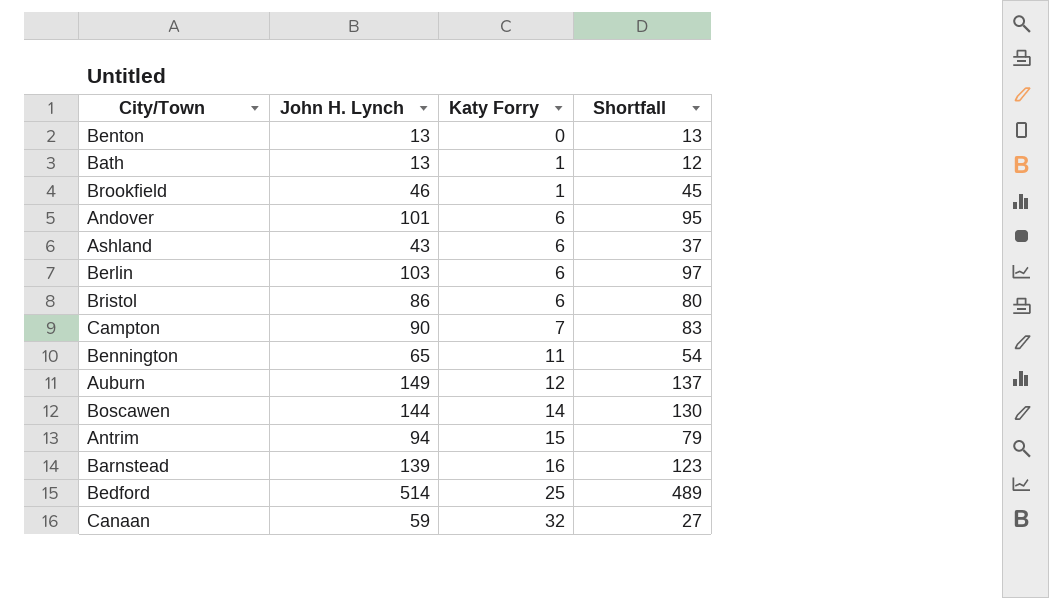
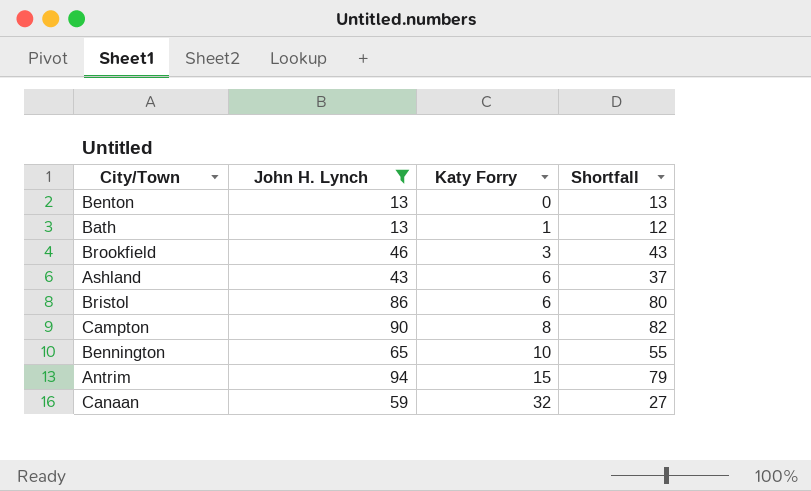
filter: none -> John H. Lynch <= 94
Brookfield | Katy Forry: 1 -> 3
Brookfield | Shortfall: 45 -> 43
Campton | Katy Forry: 7 -> 8
Campton | Shortfall: 83 -> 82
Bennington | Katy Forry: 11 -> 10
Bennington | Shortfall: 54 -> 55

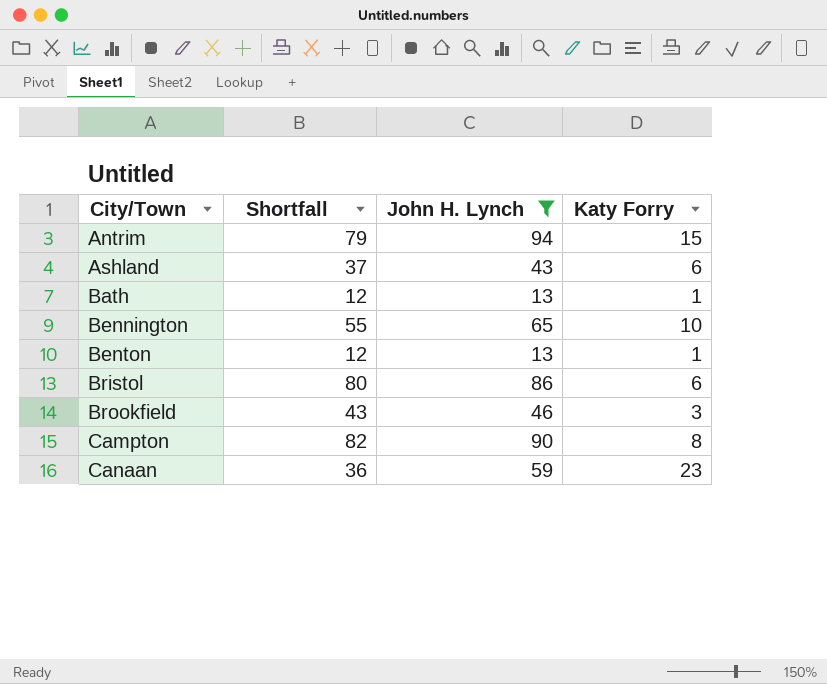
row order: Katy Forry ascending -> City/Town ascending
column Shortfall | position: 4 -> 2
Benton | Shortfall: 13 -> 12
Benton | Katy Forry: 0 -> 1
Canaan | Shortfall: 27 -> 36
Canaan | Katy Forry: 32 -> 23

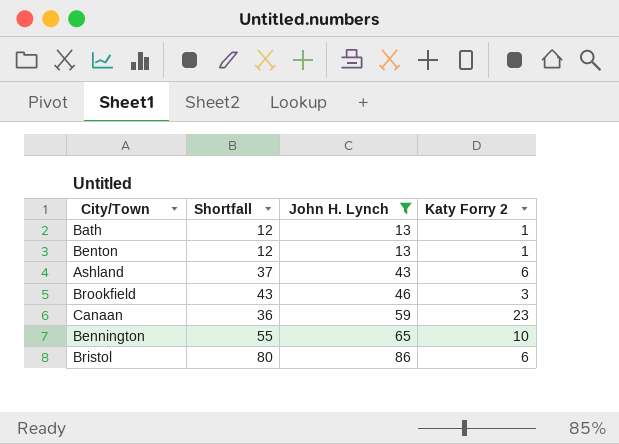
row order: City/Town ascending -> John H. Lynch ascending
column name: Katy Forry -> Katy Forry 2
row Antrim: 79 | 94 | 15 -> none
row Campton: 82 | 90 | 8 -> none

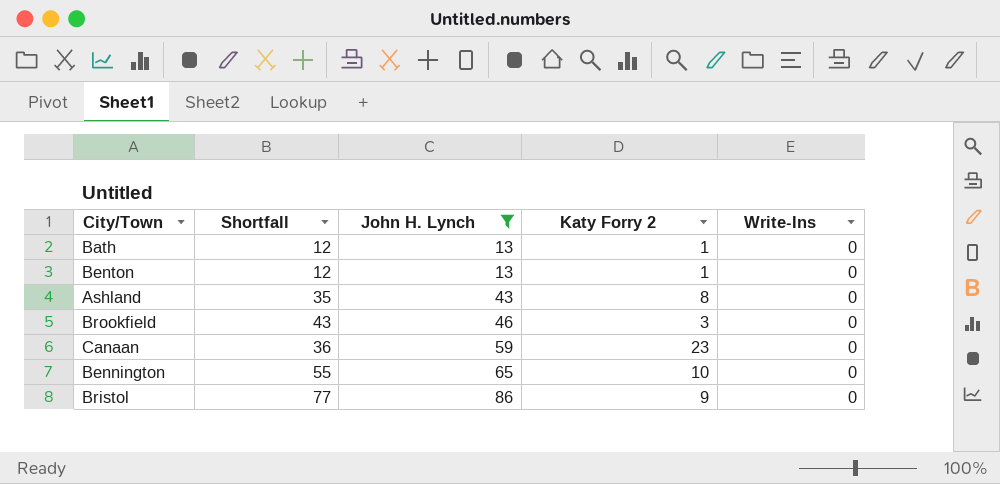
column Write-Ins | position: none -> 5
Ashland | Shortfall: 37 -> 35
Ashland | Katy Forry 2: 6 -> 8
Bristol | Shortfall: 80 -> 77
Bristol | Katy Forry 2: 6 -> 9

